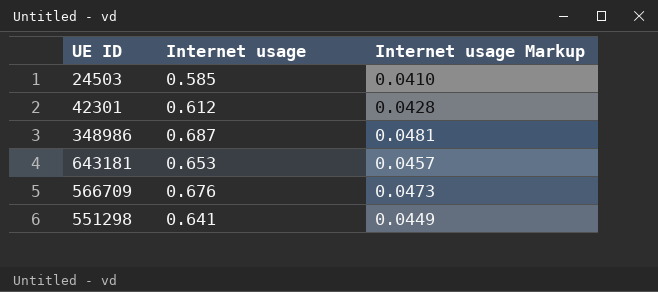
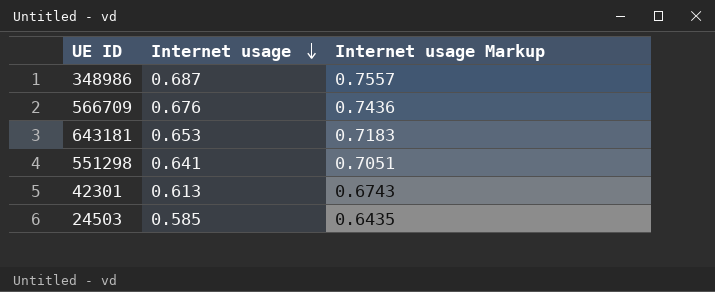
row order: none -> Internet usage descending
column Internet usage Markup | formula: [Internet usage] * 0.07 -> [Internet usage] * 1.1
42301 | Internet usage: 0.612 -> 0.613

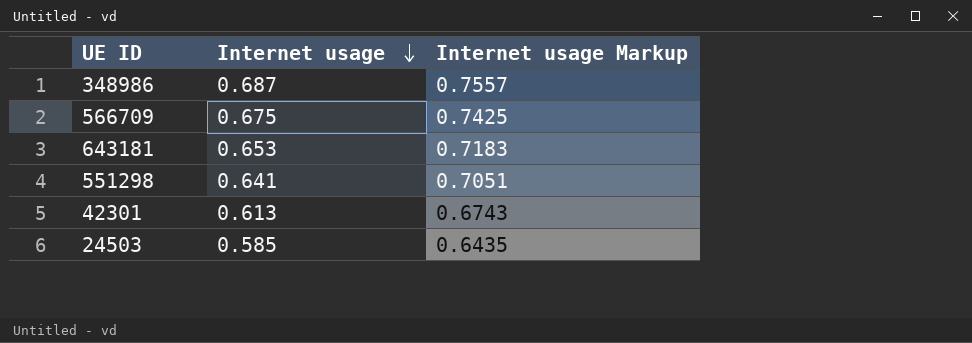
566709 | Internet usage: 0.676 -> 0.675
566709 | Internet usage Markup: 0.7436 -> 0.7425

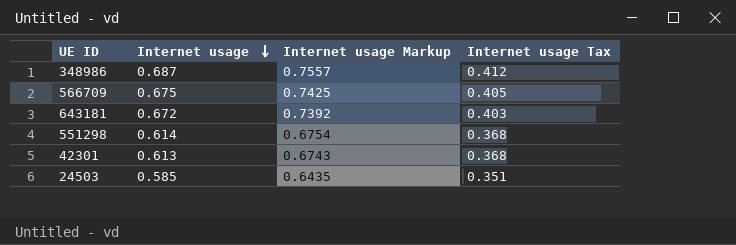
column Internet usage Tax | formula: none -> [Internet usage] * 0.6
643181 | Internet usage: 0.653 -> 0.672
643181 | Internet usage Markup: 0.7183 -> 0.7392
551298 | Internet usage: 0.641 -> 0.614
551298 | Internet usage Markup: 0.7051 -> 0.6754

